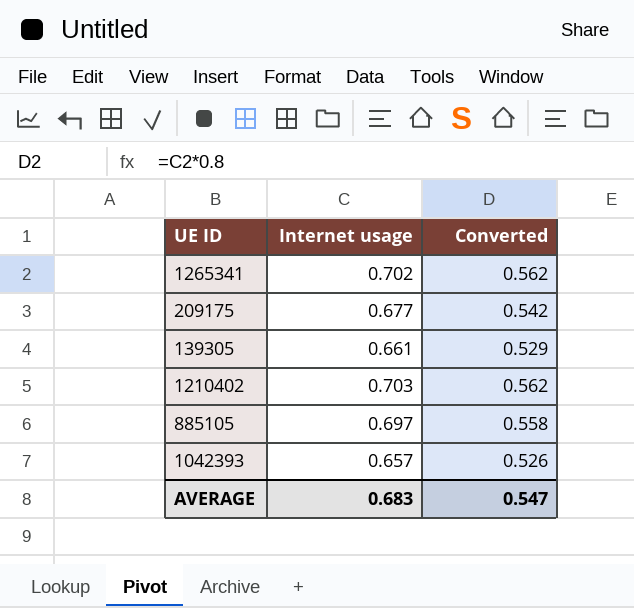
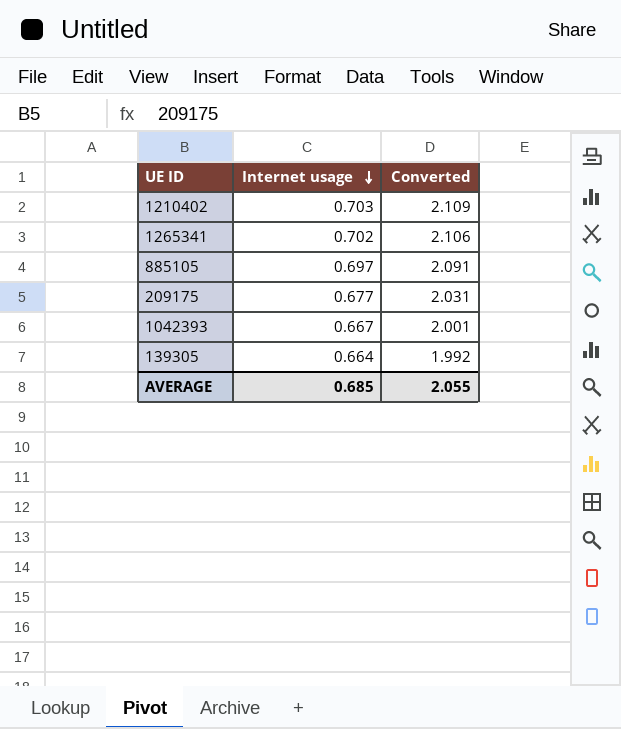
row order: none -> Internet usage descending
column Converted | formula: [Internet usage] * 0.8 -> [Internet usage] * 3
1042393 | Internet usage: 0.657 -> 0.667
139305 | Internet usage: 0.661 -> 0.664
AVERAGE | Internet usage: 0.683 -> 0.685
AVERAGE | Converted: 0.547 -> 2.055

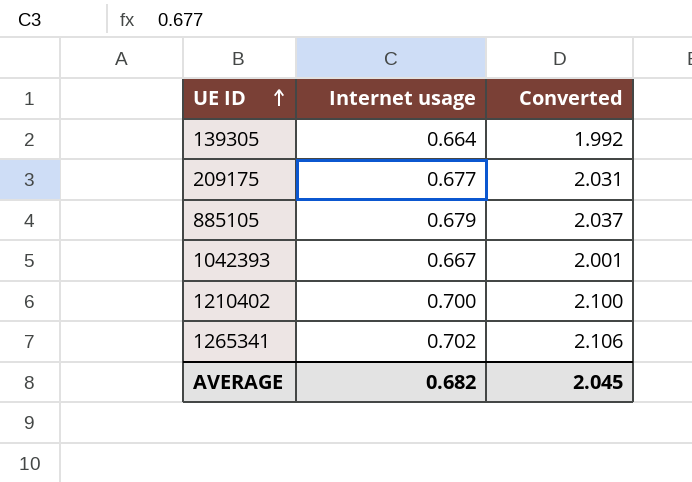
row order: Internet usage descending -> UE ID ascending
885105 | Internet usage: 0.697 -> 0.679
885105 | Converted: 2.091 -> 2.037
1210402 | Internet usage: 0.703 -> 0.700
1210402 | Converted: 2.109 -> 2.100
AVERAGE | Internet usage: 0.685 -> 0.682
AVERAGE | Converted: 2.055 -> 2.045

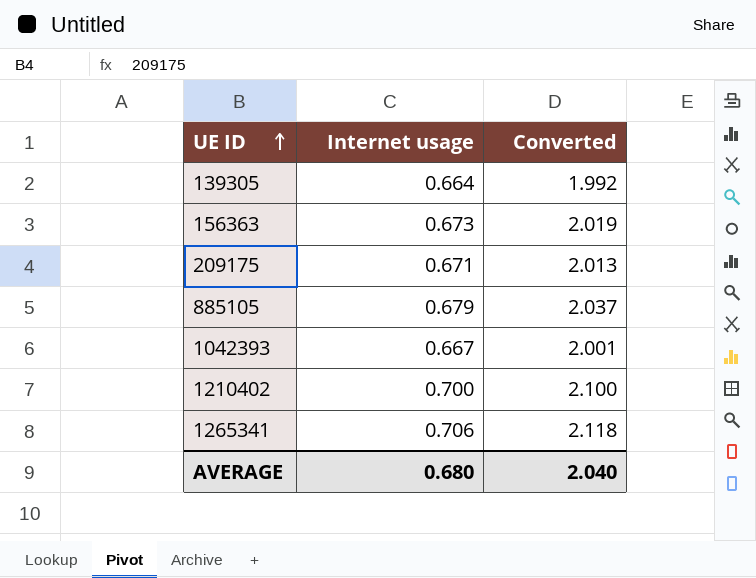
row 156363: none -> 0.673 | 2.019
209175 | Internet usage: 0.677 -> 0.671
209175 | Converted: 2.031 -> 2.013
1265341 | Internet usage: 0.702 -> 0.706
1265341 | Converted: 2.106 -> 2.118
AVERAGE | Internet usage: 0.682 -> 0.680
AVERAGE | Converted: 2.045 -> 2.040

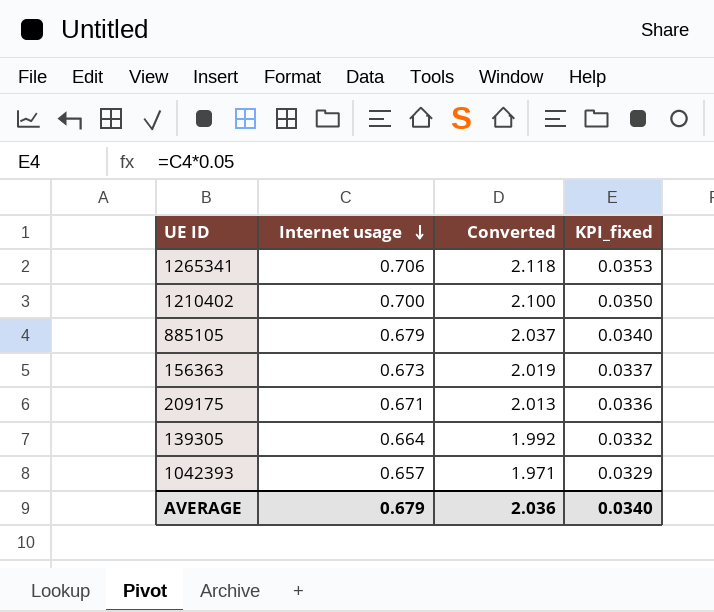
row order: UE ID ascending -> Internet usage descending
column KPI_fixed | formula: none -> [Internet usage] * 0.05
1042393 | Internet usage: 0.667 -> 0.657
1042393 | Converted: 2.001 -> 1.971
AVERAGE | Internet usage: 0.680 -> 0.679
AVERAGE | Converted: 2.040 -> 2.036

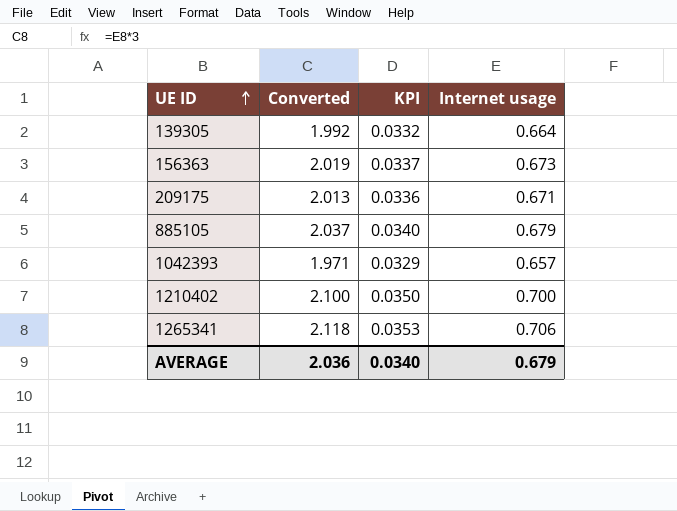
row order: Internet usage descending -> UE ID ascending
column name: KPI_fixed -> KPI
column Internet usage | position: 2 -> 4

